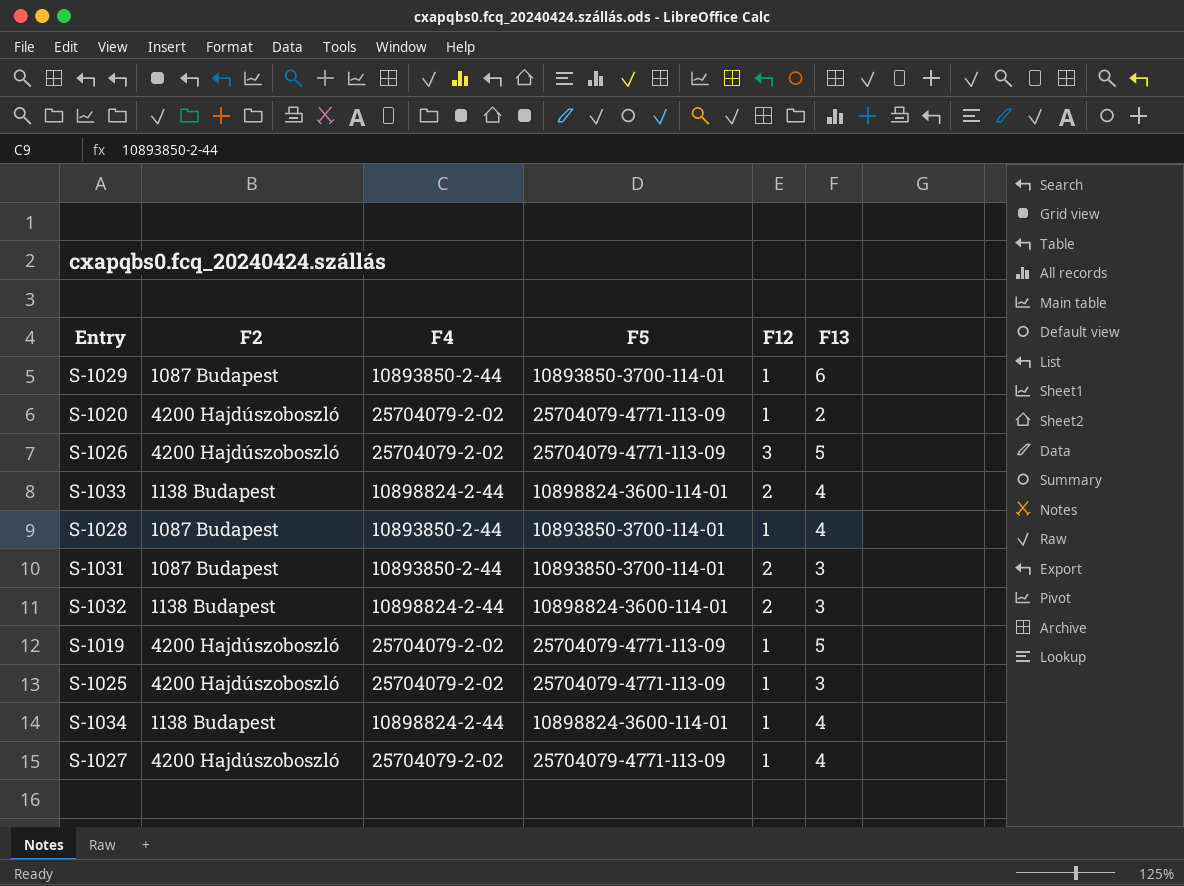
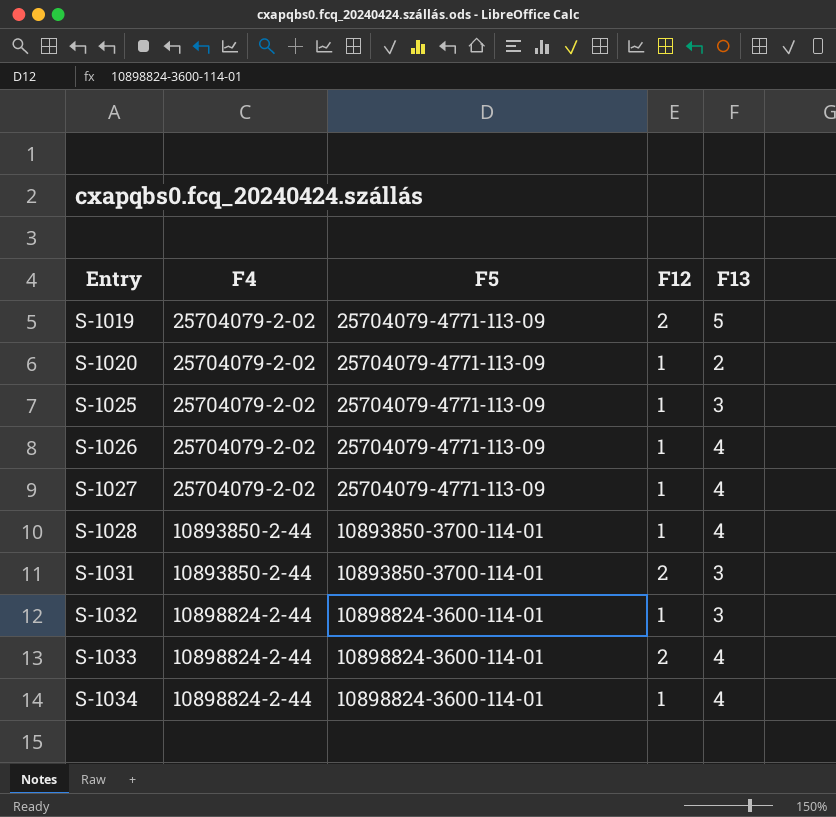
row order: none -> Entry ascending
column F2 | position: 2 -> none
row S-1029: 1087 Budapest | 10893850-2-44 | 10893850-3700-114-01 | 1 | 6 -> none
S-1019 | F12: 1 -> 2
S-1026 | F12: 3 -> 1
S-1026 | F13: 5 -> 4
S-1032 | F12: 2 -> 1

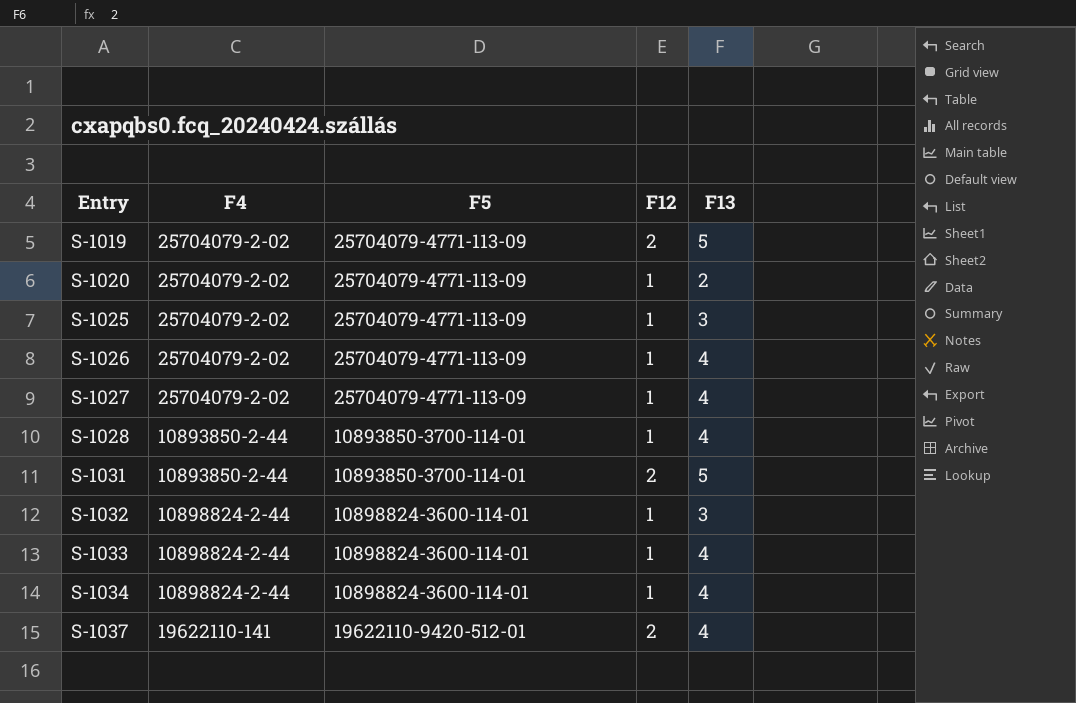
S-1031 | F13: 3 -> 5
S-1033 | F12: 2 -> 1
row S-1037: none -> 19622110-141 | 19622110-9420-512-01 | 2 | 4

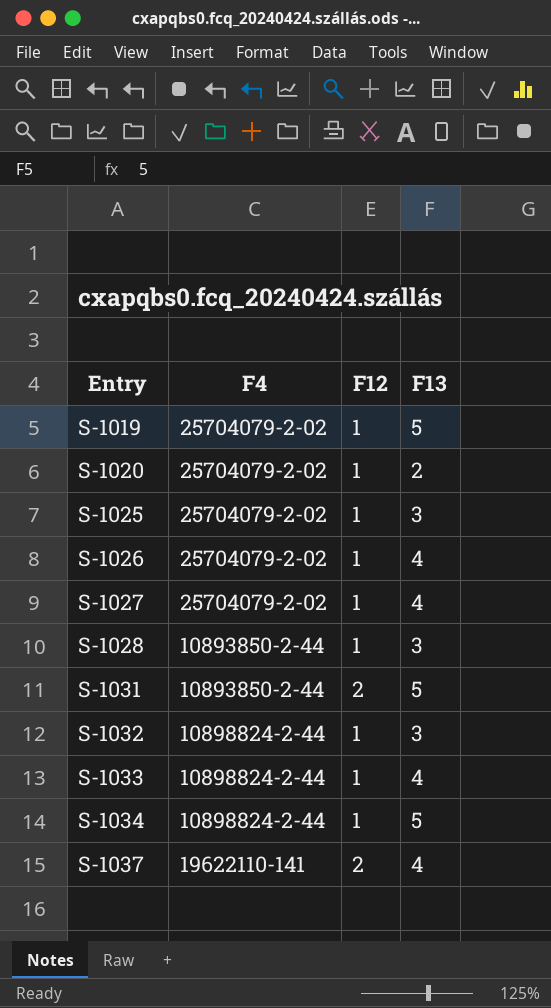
column F5 | position: 3 -> none
S-1019 | F12: 2 -> 1
S-1028 | F13: 4 -> 3
S-1034 | F13: 4 -> 5

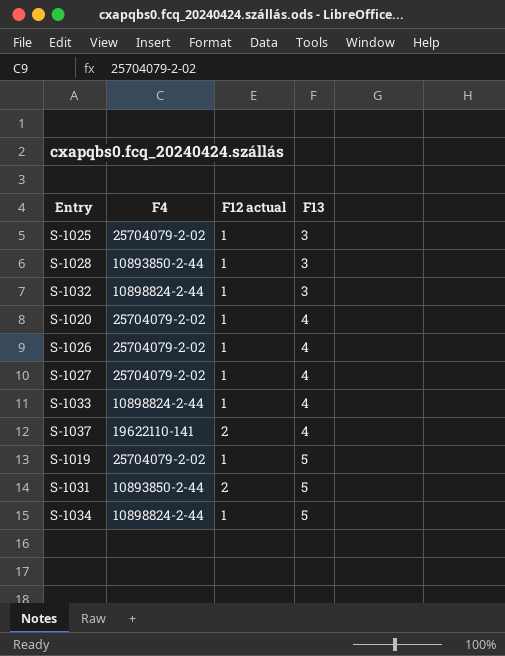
row order: Entry ascending -> F13 ascending
column name: F12 -> F12 actual
S-1020 | F13: 2 -> 4

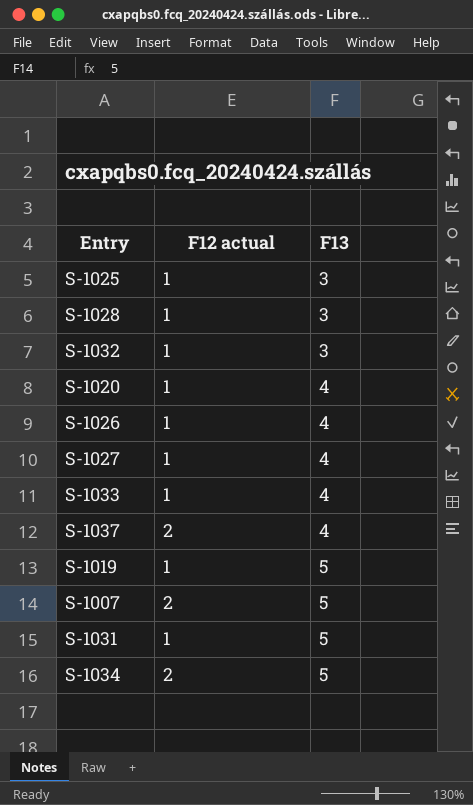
column F4 | position: 2 -> none
row S-1007: none -> 2 | 5
S-1031 | F12 actual: 2 -> 1
S-1034 | F12 actual: 1 -> 2

